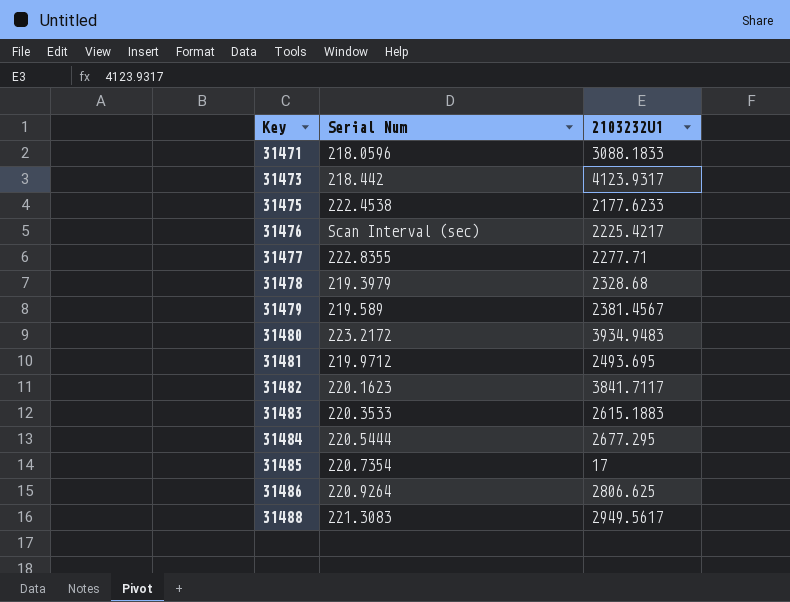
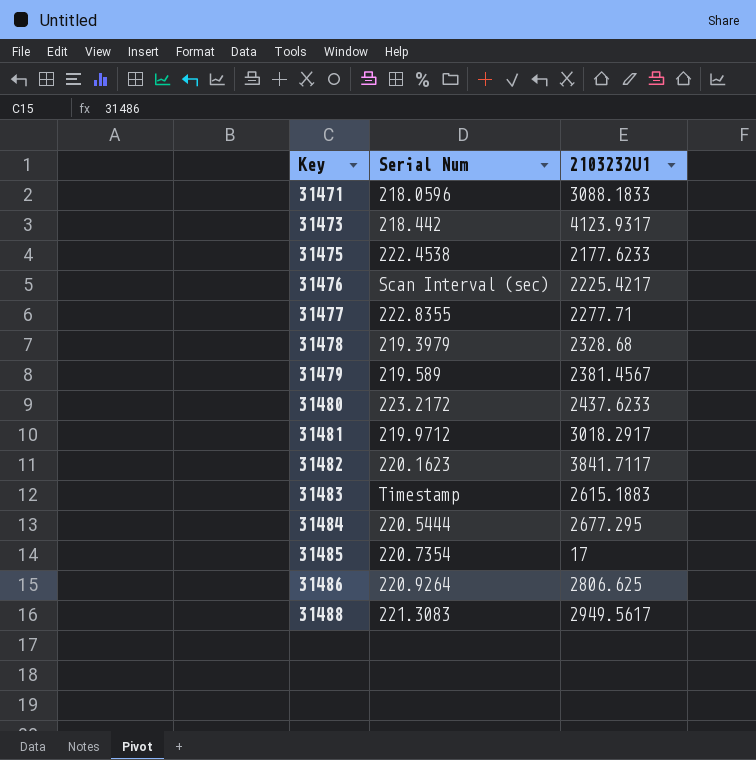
31480 | 2103232U1: 3934.9483 -> 2437.6233
31481 | 2103232U1: 2493.695 -> 3018.2917
31483 | Serial Num: 220.3533 -> Timestamp

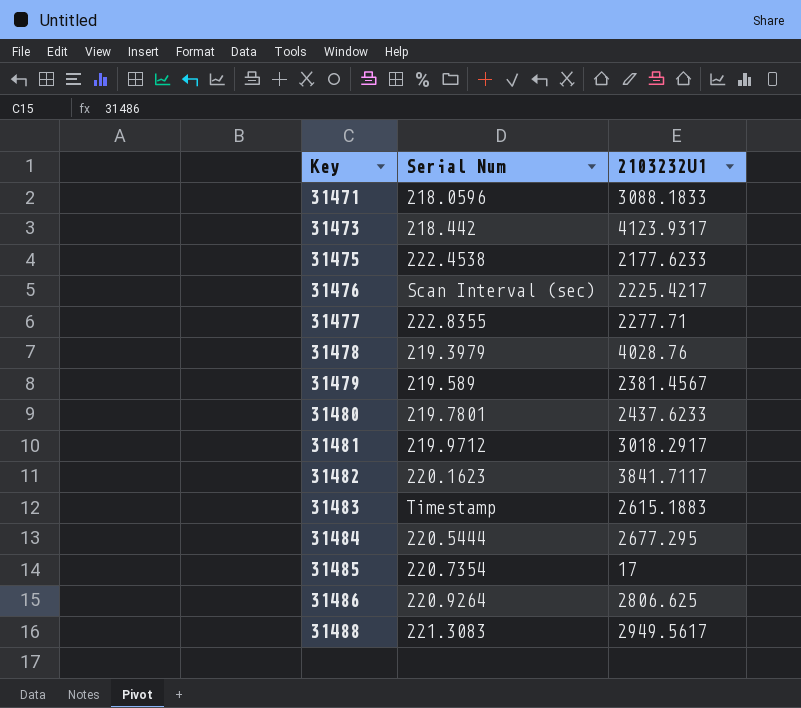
31478 | 2103232U1: 2328.68 -> 4028.76
31480 | Serial Num: 223.2172 -> 219.7801

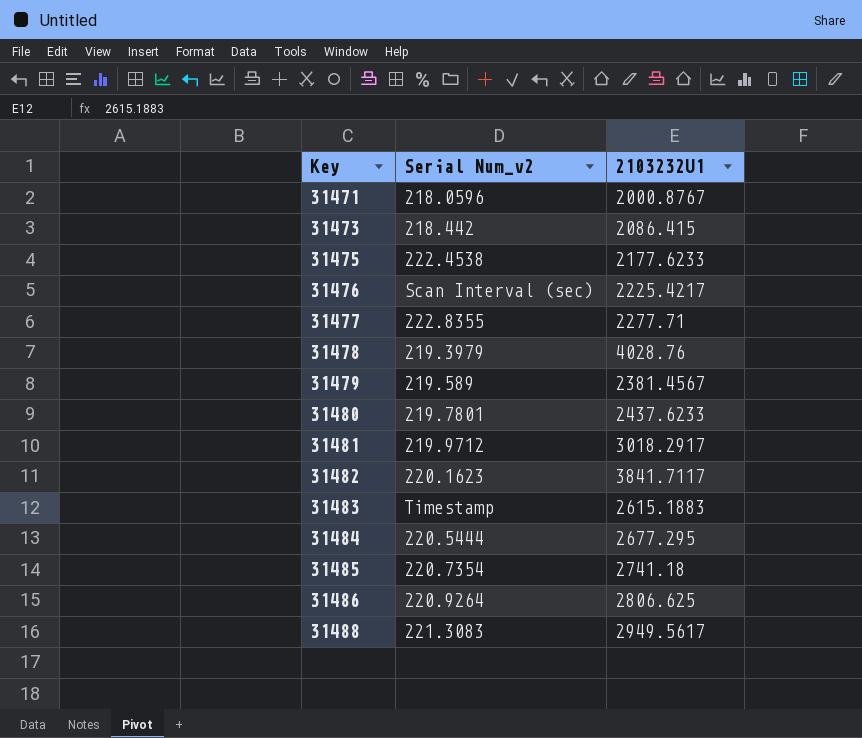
column name: Serial Num -> Serial Num_v2
31471 | 2103232U1: 3088.1833 -> 2000.8767
31473 | 2103232U1: 4123.9317 -> 2086.415
31485 | 2103232U1: 17 -> 2741.18

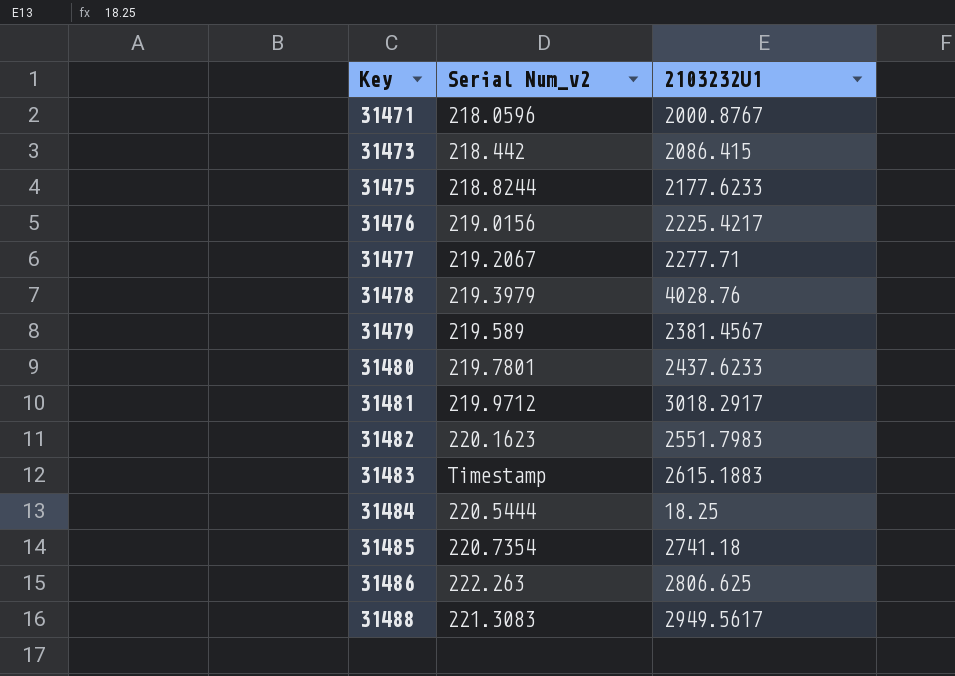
31475 | Serial Num_v2: 222.4538 -> 218.8244
31476 | Serial Num_v2: Scan Interval (sec) -> 219.0156
31477 | Serial Num_v2: 222.8355 -> 219.2067
31482 | 2103232U1: 3841.7117 -> 2551.7983
31484 | 2103232U1: 2677.295 -> 18.25
31486 | Serial Num_v2: 220.9264 -> 222.263

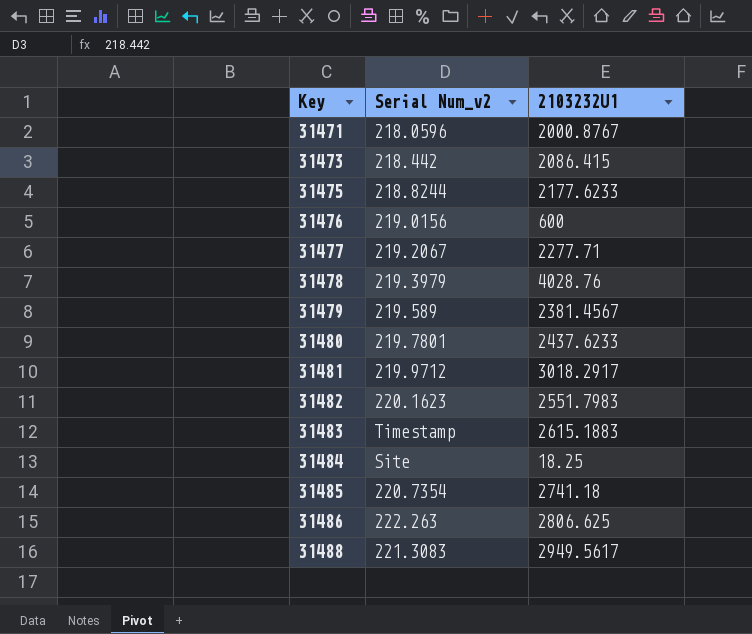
31476 | 2103232U1: 2225.4217 -> 600
31484 | Serial Num_v2: 220.5444 -> Site

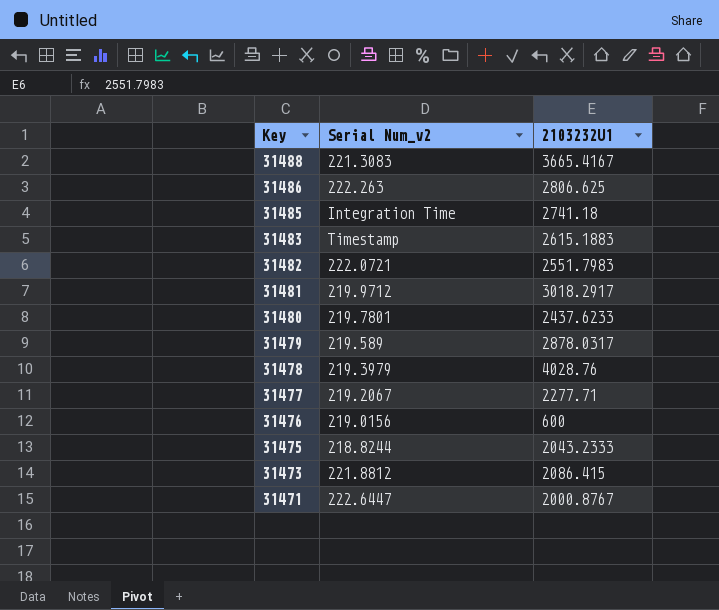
row order: Key ascending -> Key descending
row 31484: Site | 18.25 -> none
31488 | 2103232U1: 2949.5617 -> 3665.4167
31485 | Serial Num_v2: 220.7354 -> Integration Time
31482 | Serial Num_v2: 220.1623 -> 222.0721
31479 | 2103232U1: 2381.4567 -> 2878.0317
31475 | 2103232U1: 2177.6233 -> 2043.2333
31473 | Serial Num_v2: 218.442 -> 221.8812
31471 | Serial Num_v2: 218.0596 -> 222.6447

